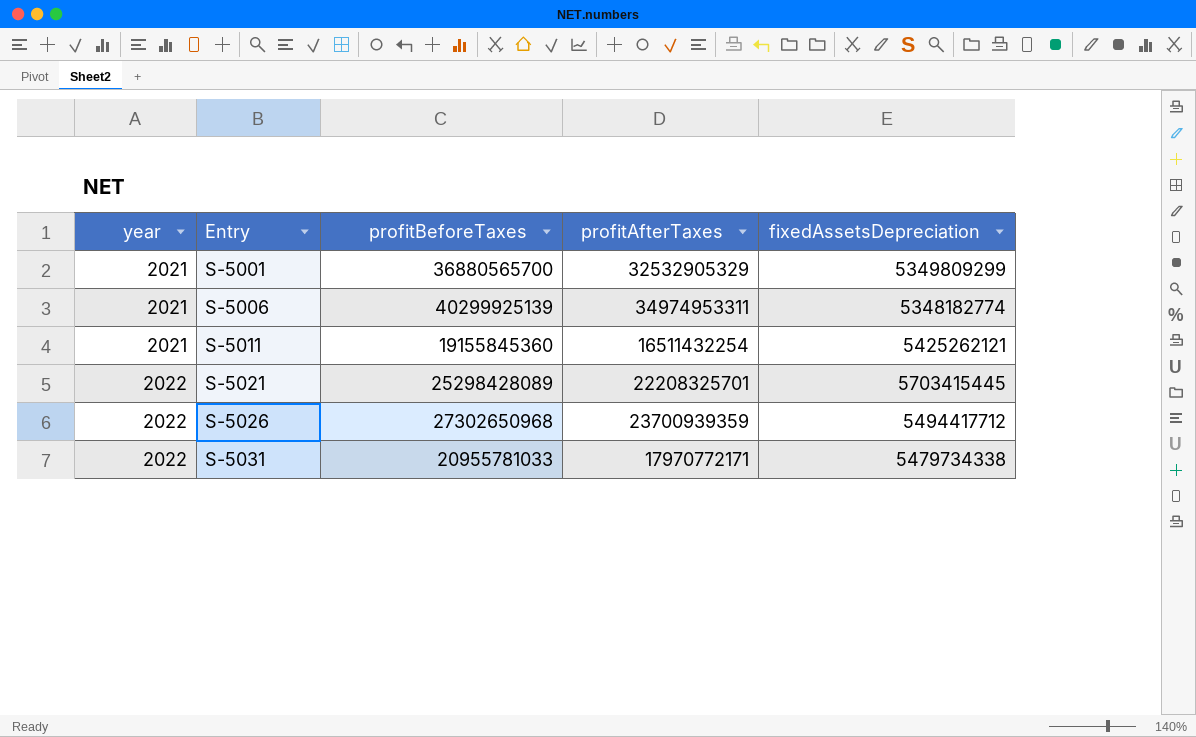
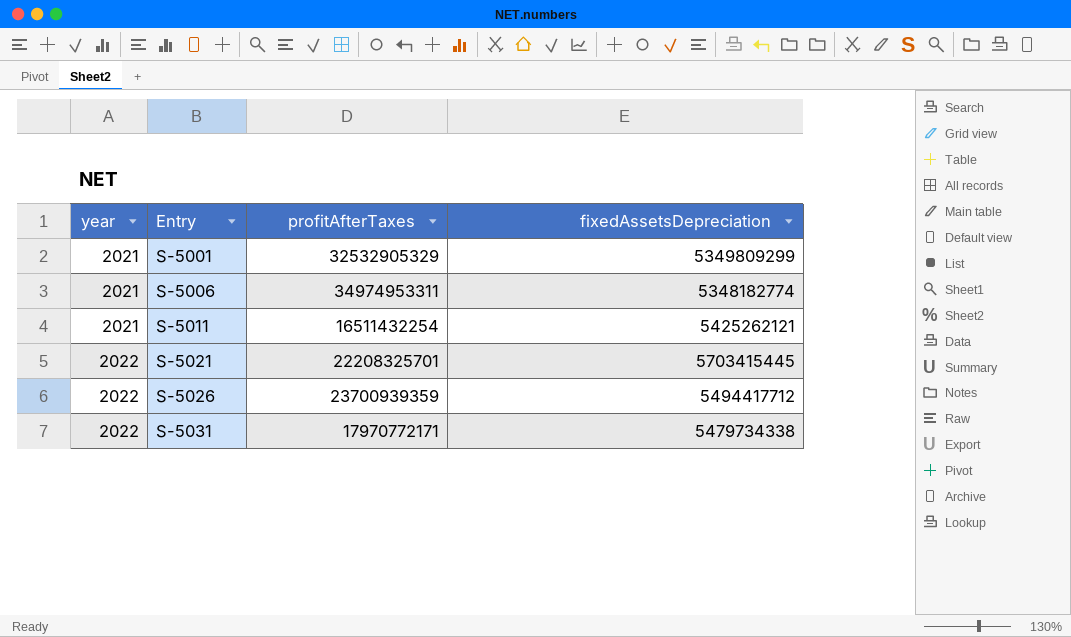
column profitBeforeTaxes | position: 3 -> none

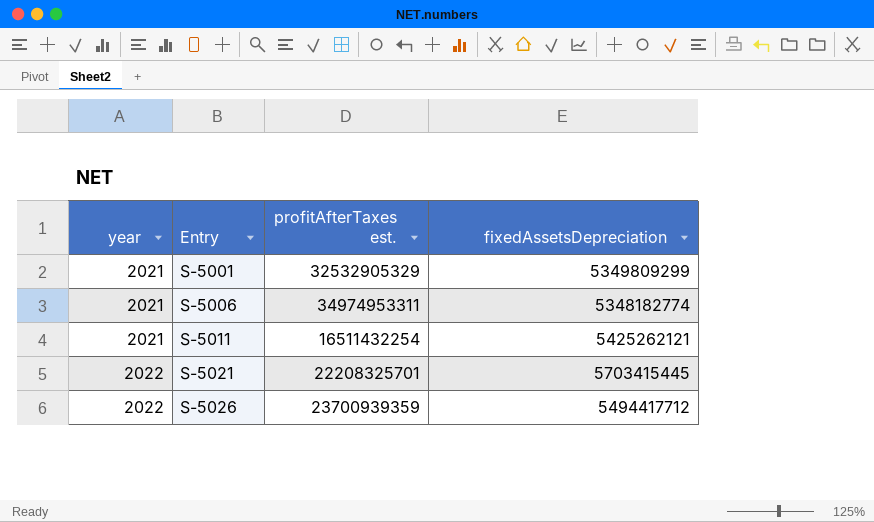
column name: profitAfterTaxes -> profitAfterTaxes est.
row S-5031: 2022 | 17970772171 | 5479734338 -> none

